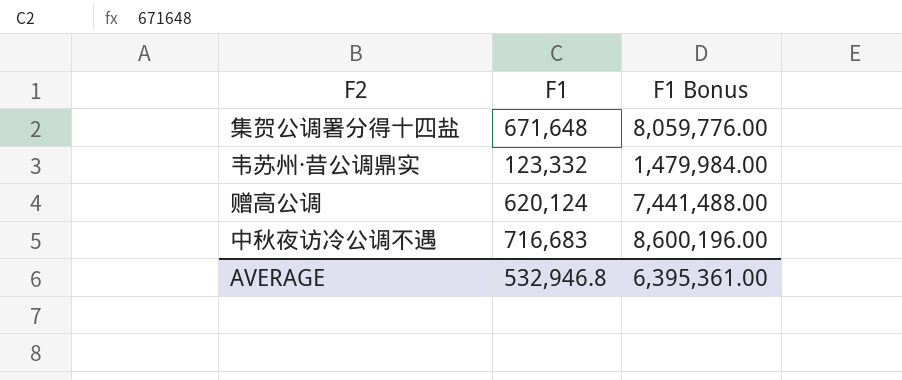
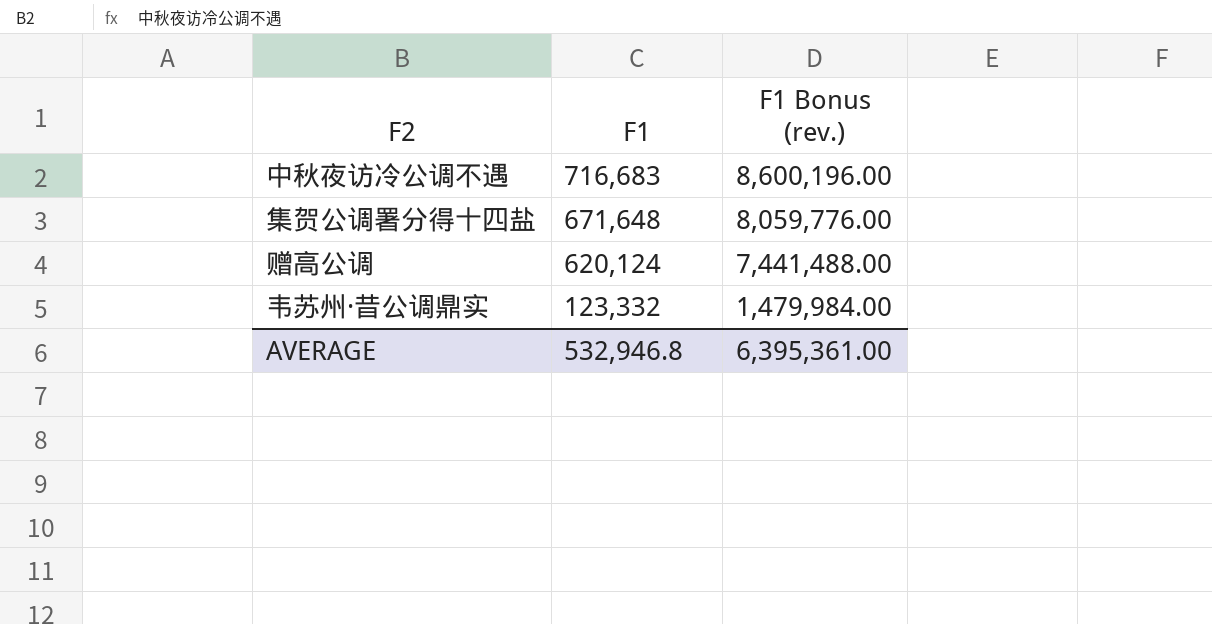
row order: none -> F1 descending
column name: F1 Bonus -> F1 Bonus (rev.)

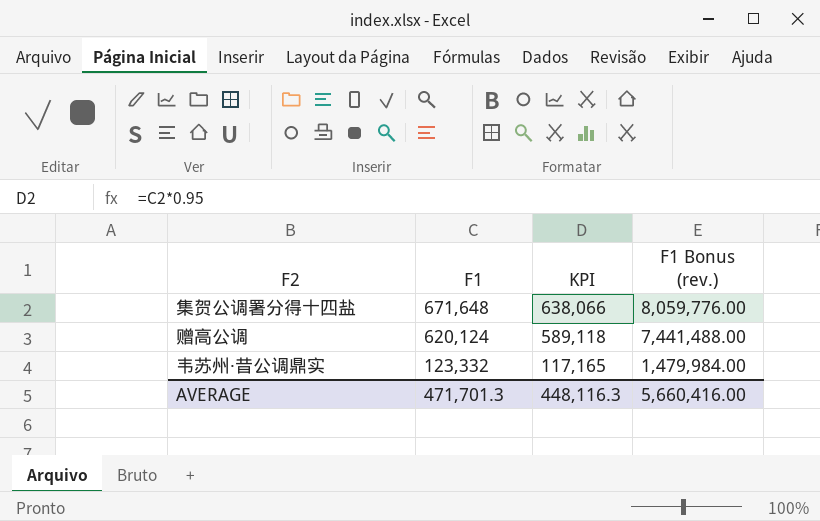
column KPI | formula: none -> [F1] * 0.95
row 中秋夜访冷公调不遇: 716,683 | 8,600,196.00 -> none
AVERAGE | F1: 532,946.8 -> 471,701.3
AVERAGE | F1 Bonus (rev.): 6,395,361.00 -> 5,660,416.00

